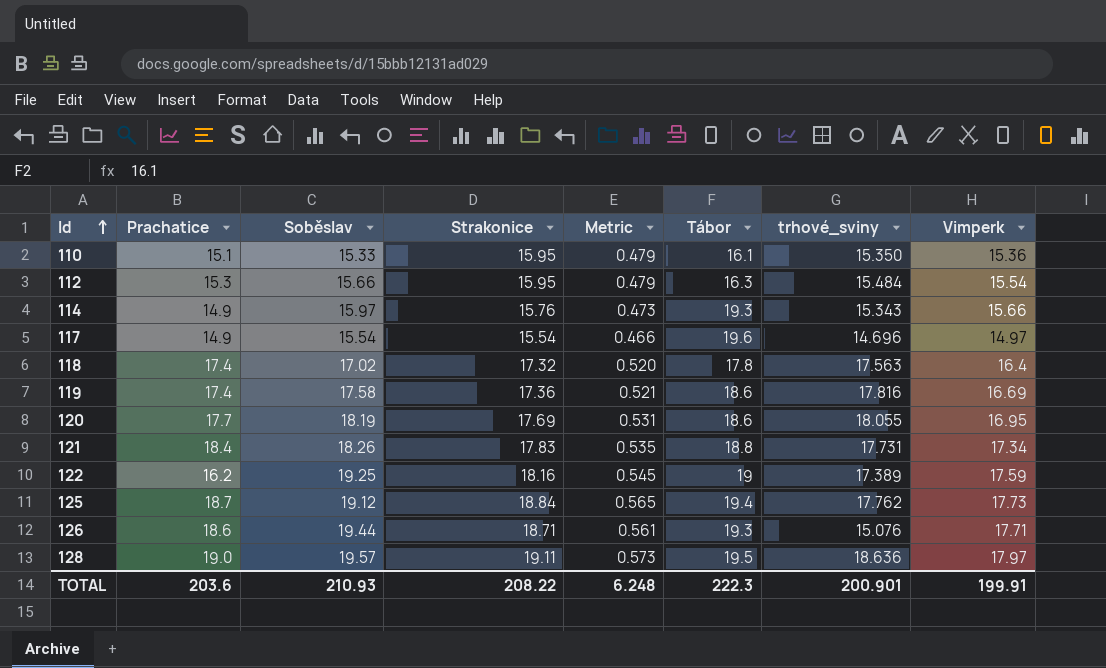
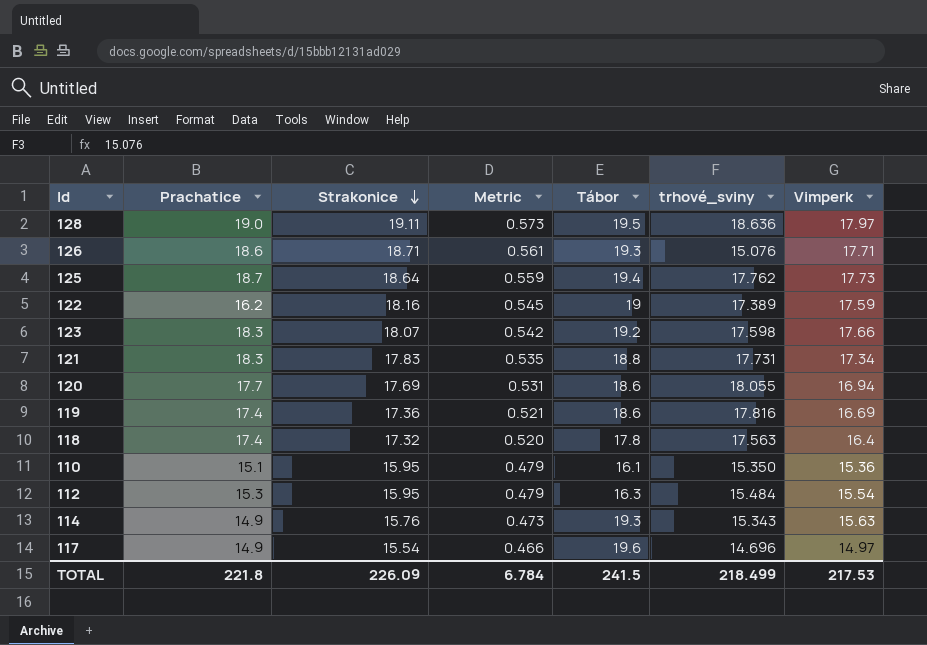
row order: Id ascending -> Strakonice descending
column Soběslav | position: 3 -> none
125 | Strakonice: 18.84 -> 18.64
125 | Metric: 0.565 -> 0.559
row 123: none -> 18.3 | 18.07 | 0.542 | 19.2 | 17.598 | 17.66
121 | Prachatice: 18.4 -> 18.3
120 | Vimperk: 16.95 -> 16.94
114 | Vimperk: 15.66 -> 15.63
TOTAL | Prachatice: 203.6 -> 221.8
TOTAL | Strakonice: 208.22 -> 226.09
TOTAL | Metric: 6.248 -> 6.784
TOTAL | Tábor: 222.3 -> 241.5
TOTAL | trhové_sviny: 200.901 -> 218.499
TOTAL | Vimperk: 199.91 -> 217.53

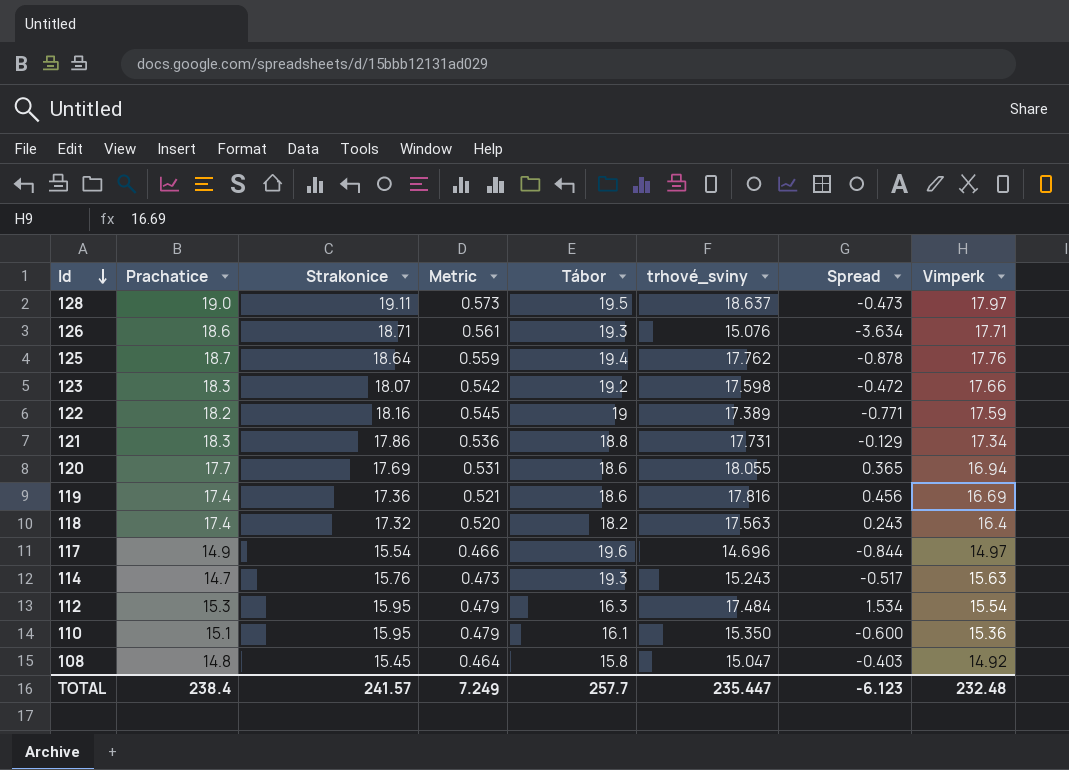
row order: Strakonice descending -> Id descending
column Spread | formula: none -> [trhové_sviny] - [Strakonice]
128 | trhové_sviny: 18.636 -> 18.637
125 | Vimperk: 17.73 -> 17.76
122 | Prachatice: 16.2 -> 18.2
121 | Strakonice: 17.83 -> 17.86
121 | Metric: 0.535 -> 0.536
118 | Tábor: 17.8 -> 18.2
114 | Prachatice: 14.9 -> 14.7
114 | trhové_sviny: 15.343 -> 15.243
112 | trhové_sviny: 15.484 -> 17.484
row 108: none -> 14.8 | 15.45 | 0.464 | 15.8 | 15.047 | -0.403 | 14.92
TOTAL | Prachatice: 221.8 -> 238.4
TOTAL | Strakonice: 226.09 -> 241.57
TOTAL | Metric: 6.784 -> 7.249
TOTAL | Tábor: 241.5 -> 257.7
TOTAL | trhové_sviny: 218.499 -> 235.447
TOTAL | Vimperk: 217.53 -> 232.48

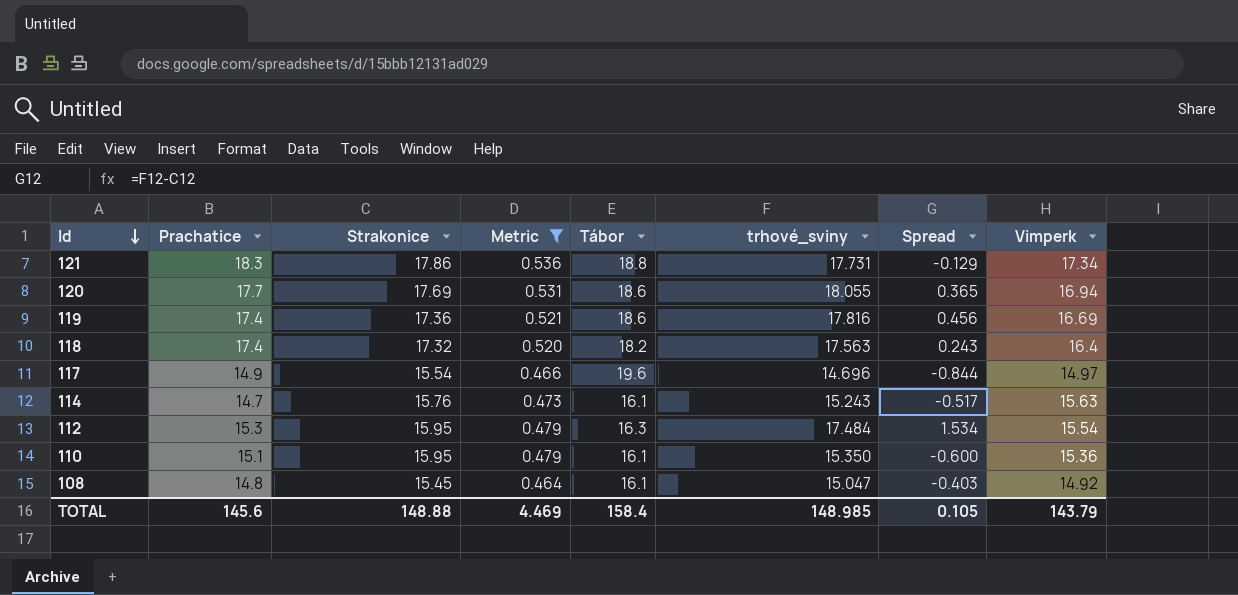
filter: none -> Metric <= 0.536
114 | Tábor: 19.3 -> 16.1
108 | Tábor: 15.8 -> 16.1
TOTAL | Prachatice: 238.4 -> 145.6
TOTAL | Strakonice: 241.57 -> 148.88
TOTAL | Metric: 7.249 -> 4.469
TOTAL | Tábor: 257.7 -> 158.4
TOTAL | trhové_sviny: 235.447 -> 148.985
TOTAL | Spread: -6.123 -> 0.105
TOTAL | Vimperk: 232.48 -> 143.79

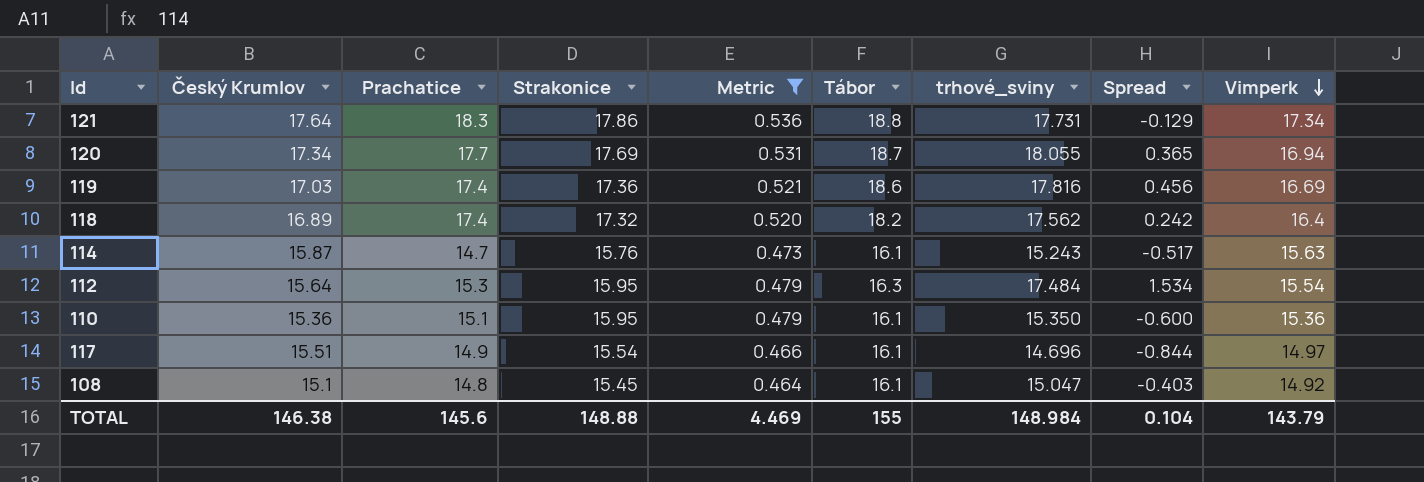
row order: Id descending -> Vimperk descending
column Český Krumlov | position: none -> 2
120 | Tábor: 18.6 -> 18.7
118 | trhové_sviny: 17.563 -> 17.562
118 | Spread: 0.243 -> 0.242
117 | Tábor: 19.6 -> 16.1
TOTAL | Tábor: 158.4 -> 155
TOTAL | trhové_sviny: 148.985 -> 148.984
TOTAL | Spread: 0.105 -> 0.104

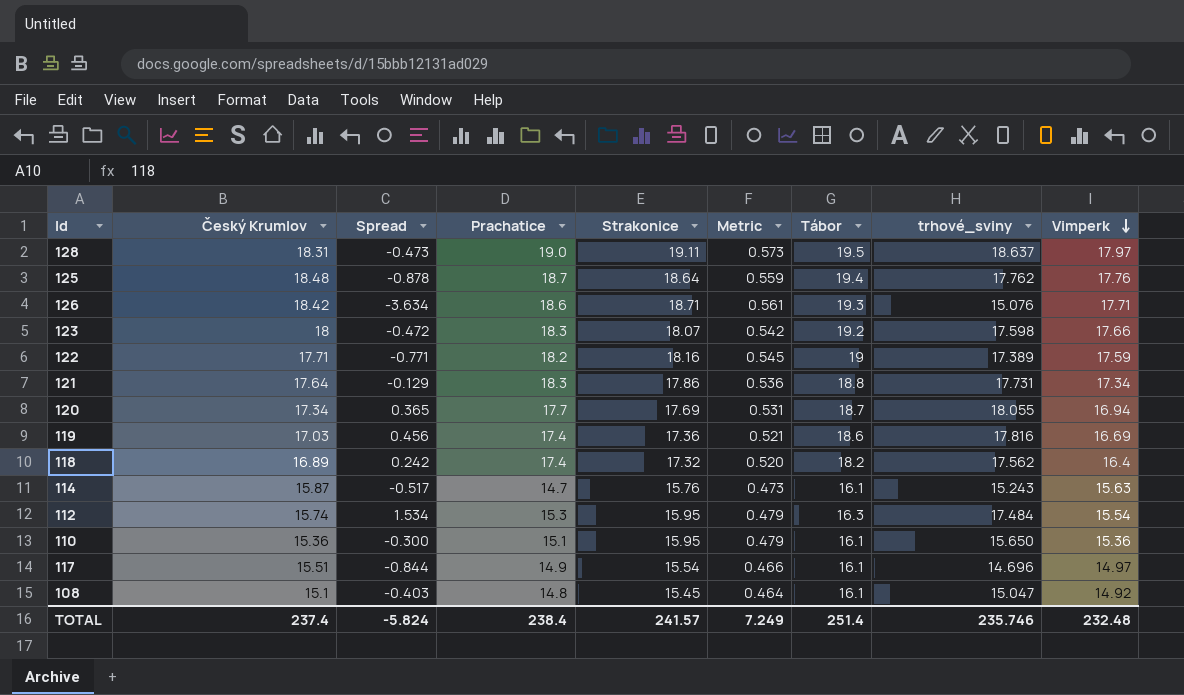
filter: Metric <= 0.536 -> none
column Spread | position: 8 -> 3
112 | Český Krumlov: 15.64 -> 15.74
110 | Spread: -0.600 -> -0.300
110 | trhové_sviny: 15.350 -> 15.650
TOTAL | Český Krumlov: 146.38 -> 237.4
TOTAL | Spread: 0.104 -> -5.824
TOTAL | Prachatice: 145.6 -> 238.4
TOTAL | Strakonice: 148.88 -> 241.57
TOTAL | Metric: 4.469 -> 7.249
TOTAL | Tábor: 155 -> 251.4
TOTAL | trhové_sviny: 148.984 -> 235.746
TOTAL | Vimperk: 143.79 -> 232.48

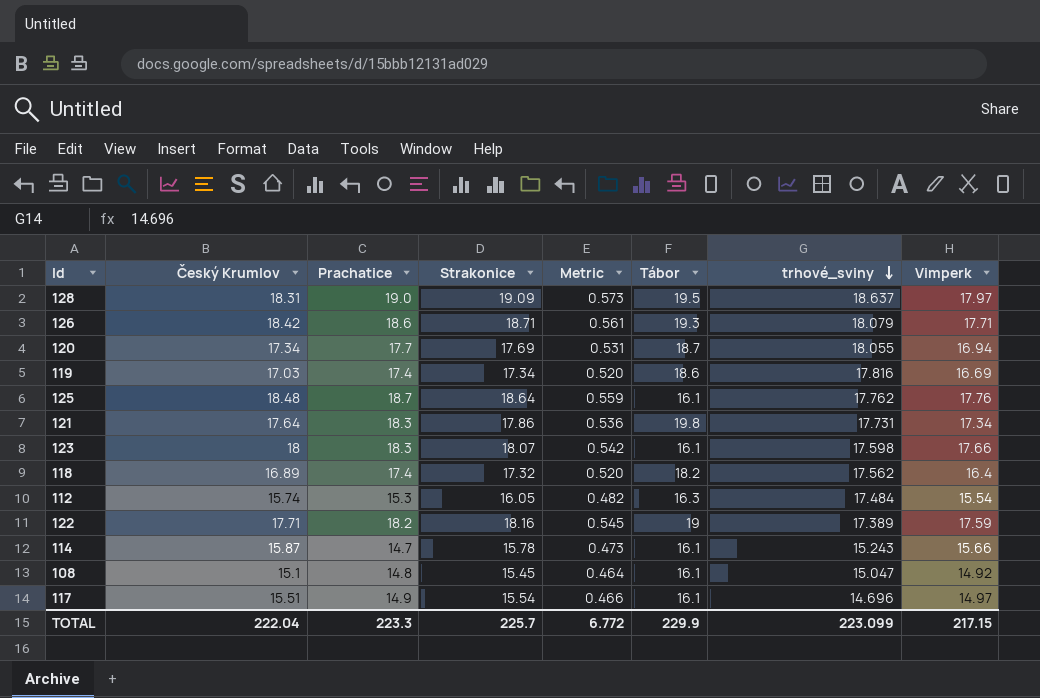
row order: Vimperk descending -> trhové_sviny descending
column Spread | formula: [trhové_sviny] - [Strakonice] -> none
row 110: 15.36 | -0.300 | 15.1 | 15.95 | 0.479 | 16.1 | 15.650 | 15.36 -> none
128 | Strakonice: 19.11 -> 19.09
126 | trhové_sviny: 15.076 -> 18.079
119 | Strakonice: 17.36 -> 17.34
119 | Metric: 0.521 -> 0.520
125 | Tábor: 19.4 -> 16.1
121 | Tábor: 18.8 -> 19.8
123 | Tábor: 19.2 -> 16.1
112 | Strakonice: 15.95 -> 16.05
112 | Metric: 0.479 -> 0.482
114 | Strakonice: 15.76 -> 15.78
114 | Vimperk: 15.63 -> 15.66
TOTAL | Český Krumlov: 237.4 -> 222.04
TOTAL | Prachatice: 238.4 -> 223.3
TOTAL | Strakonice: 241.57 -> 225.7
TOTAL | Metric: 7.249 -> 6.772
TOTAL | Tábor: 251.4 -> 229.9
TOTAL | trhové_sviny: 235.746 -> 223.099
TOTAL | Vimperk: 232.48 -> 217.15

